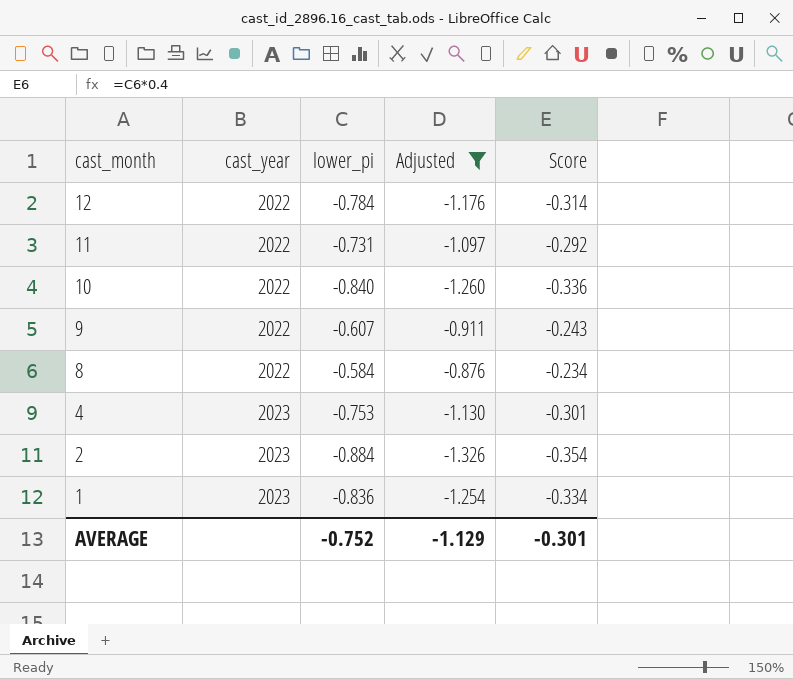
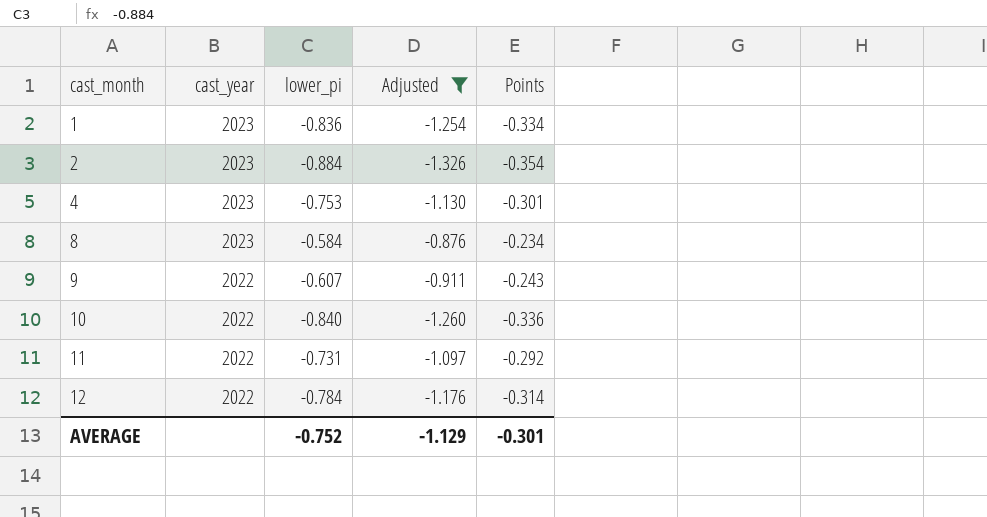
row order: cast_month descending -> cast_month ascending
column name: Score -> Points
8 | cast_year: 2022 -> 2023

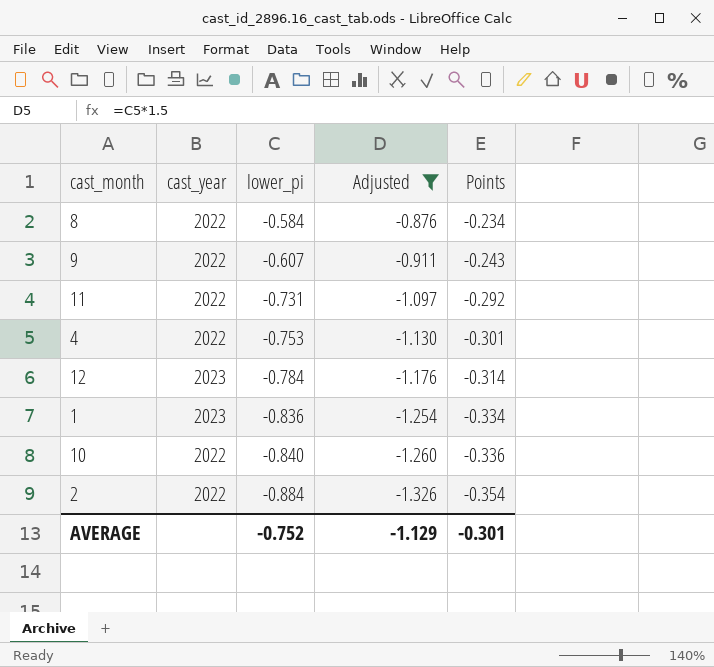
row order: cast_month ascending -> lower_pi descending
8 | cast_year: 2023 -> 2022
4 | cast_year: 2023 -> 2022
12 | cast_year: 2022 -> 2023
2 | cast_year: 2023 -> 2022

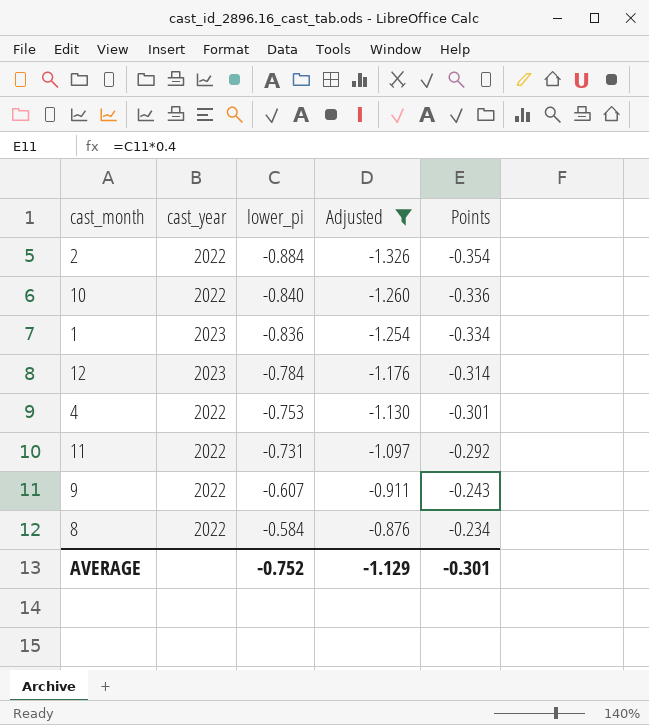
row order: lower_pi descending -> lower_pi ascending

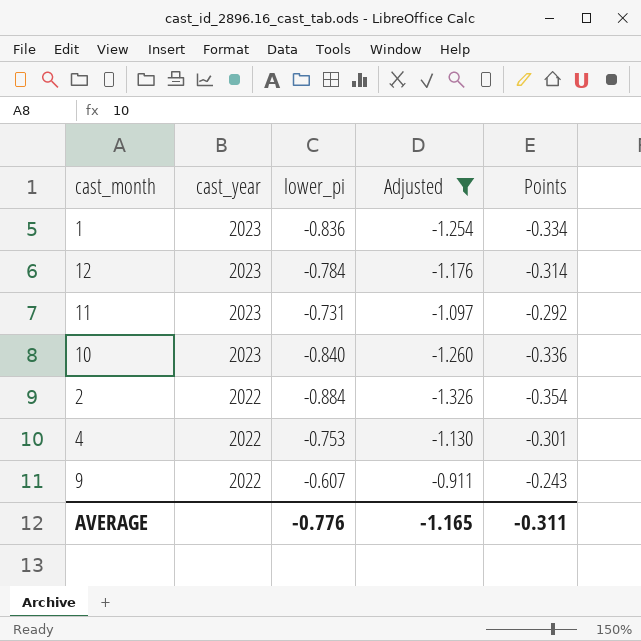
row order: lower_pi ascending -> cast_year descending
row 8: 2022 | -0.584 | -0.876 | -0.234 -> none
11 | cast_year: 2022 -> 2023
10 | cast_year: 2022 -> 2023
AVERAGE | lower_pi: -0.752 -> -0.776
AVERAGE | Adjusted: -1.129 -> -1.165
AVERAGE | Points: -0.301 -> -0.311

